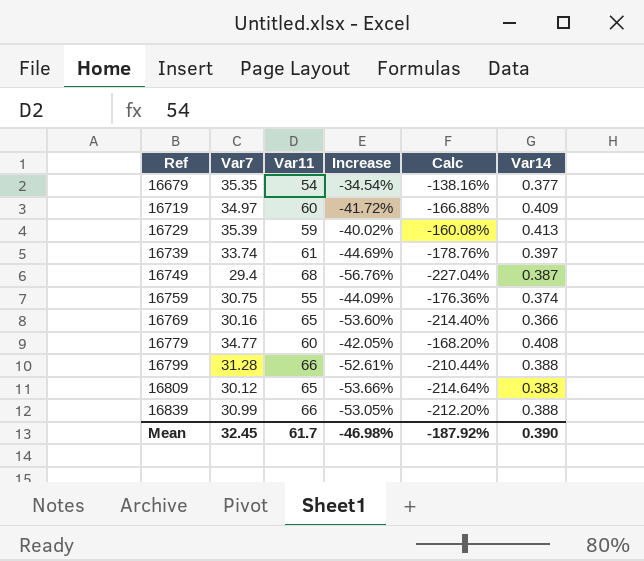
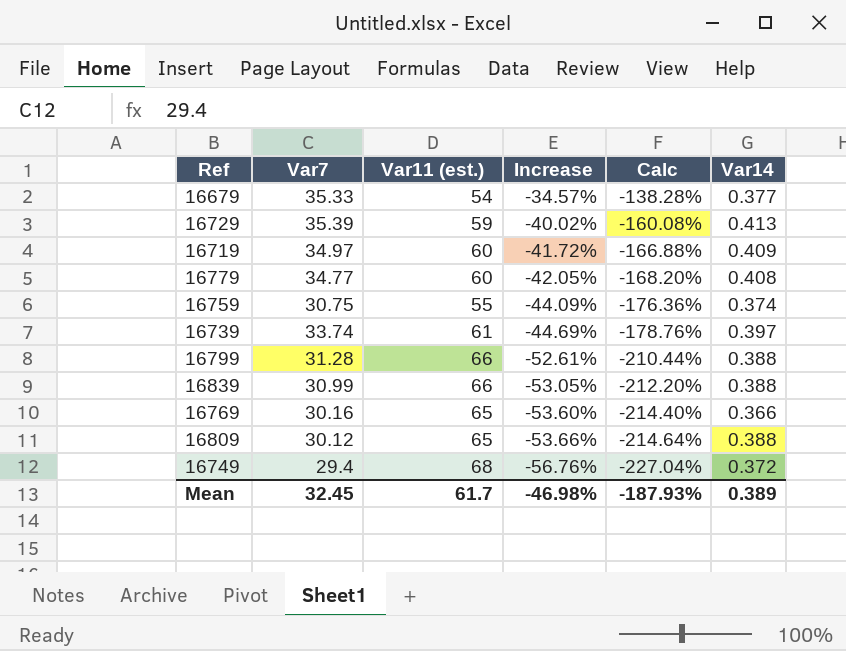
row order: Ref ascending -> Increase descending
column name: Var11 -> Var11 (est.)
16679 | Var7: 35.35 -> 35.33
16679 | Increase: -34.54% -> -34.57%
16679 | Calc: -138.16% -> -138.28%
16809 | Var14: 0.383 -> 0.388
16749 | Var14: 0.387 -> 0.372
Mean | Calc: -187.92% -> -187.93%
Mean | Var14: 0.390 -> 0.389

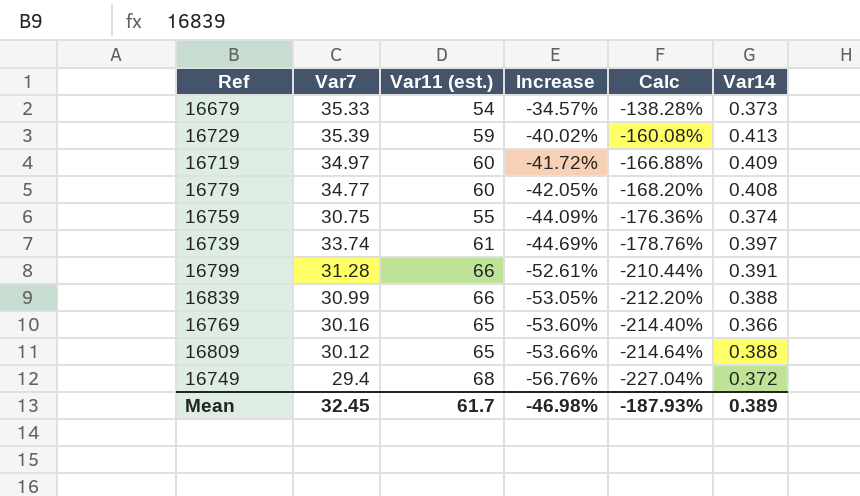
16679 | Var14: 0.377 -> 0.373
16799 | Var14: 0.388 -> 0.391

